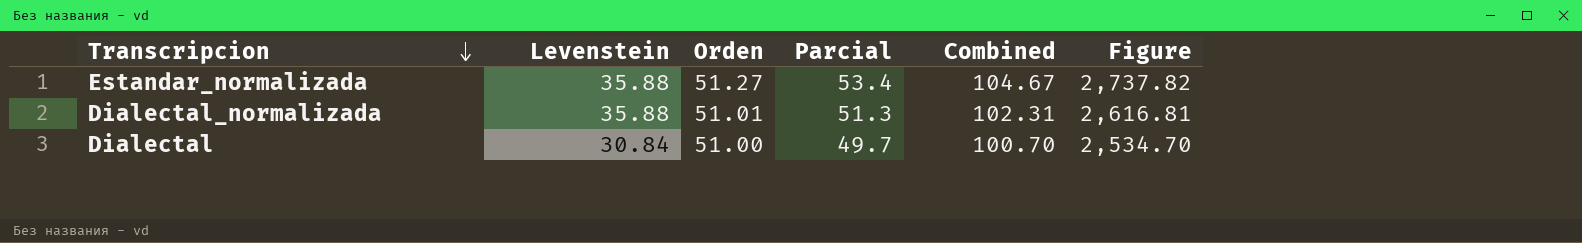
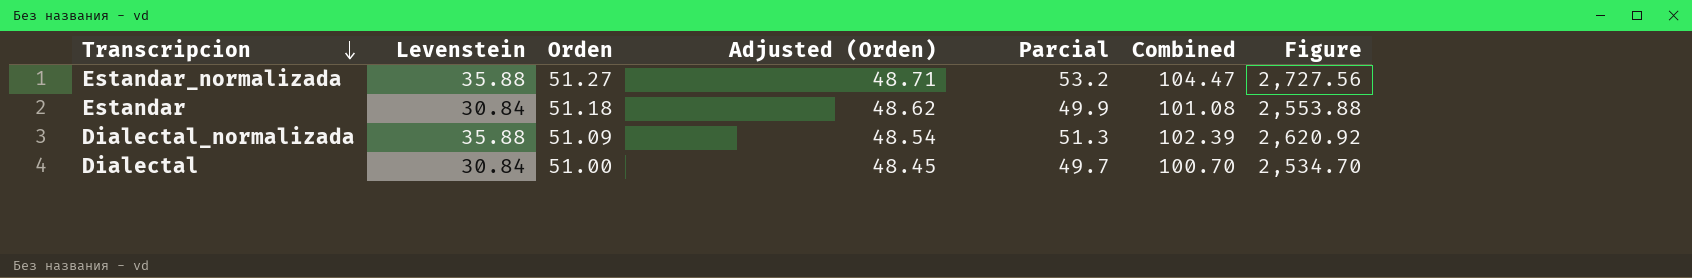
column Adjusted (Orden) | formula: none -> [Orden] * 0.95
Estandar_normalizada | Parcial: 53.4 -> 53.2
Estandar_normalizada | Combined: 104.67 -> 104.47
Estandar_normalizada | Figure: 2,737.82 -> 2,727.56
row Estandar: none -> 30.84 | 51.18 | 48.62 | 49.9 | 101.08 | 2,553.88
Dialectal_normalizada | Orden: 51.01 -> 51.09
Dialectal_normalizada | Combined: 102.31 -> 102.39
Dialectal_normalizada | Figure: 2,616.81 -> 2,620.92

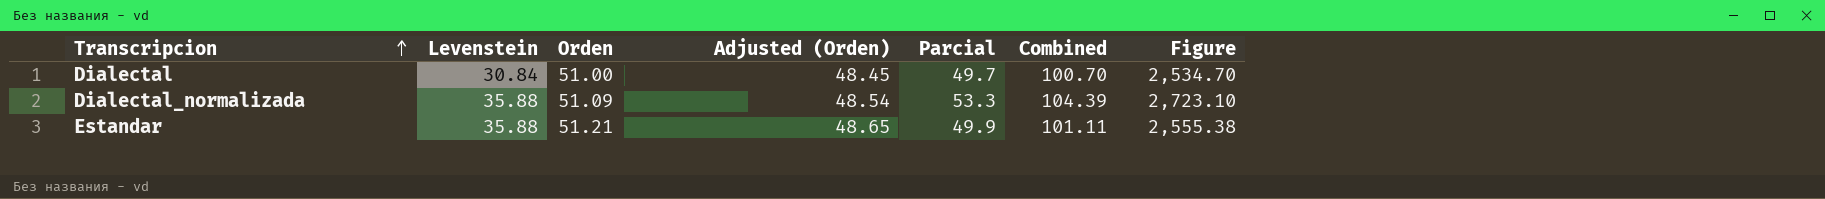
row order: Transcripcion descending -> Transcripcion ascending
row Estandar_normalizada: 35.88 | 51.27 | 48.71 | 53.2 | 104.47 | 2,727.56 -> none
Dialectal_normalizada | Parcial: 51.3 -> 53.3
Dialectal_normalizada | Combined: 102.39 -> 104.39
Dialectal_normalizada | Figure: 2,620.92 -> 2,723.10
Estandar | Levenstein: 30.84 -> 35.88
Estandar | Orden: 51.18 -> 51.21
Estandar | Adjusted (Orden): 48.62 -> 48.65
Estandar | Combined: 101.08 -> 101.11
Estandar | Figure: 2,553.88 -> 2,555.38

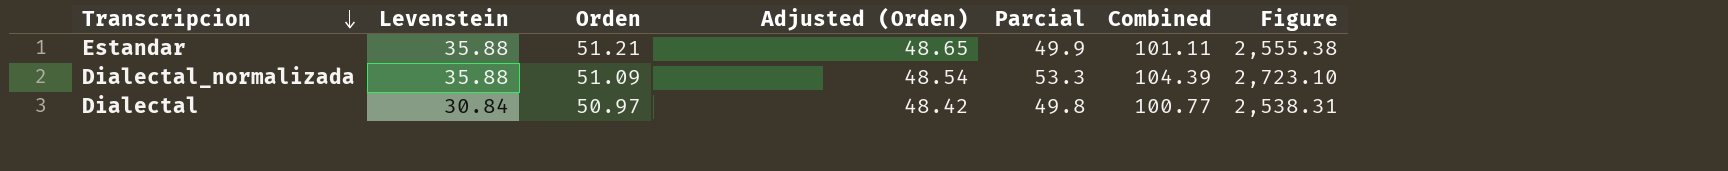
row order: Transcripcion ascending -> Transcripcion descending
Dialectal | Orden: 51.00 -> 50.97
Dialectal | Adjusted (Orden): 48.45 -> 48.42
Dialectal | Parcial: 49.7 -> 49.8
Dialectal | Combined: 100.70 -> 100.77
Dialectal | Figure: 2,534.70 -> 2,538.31

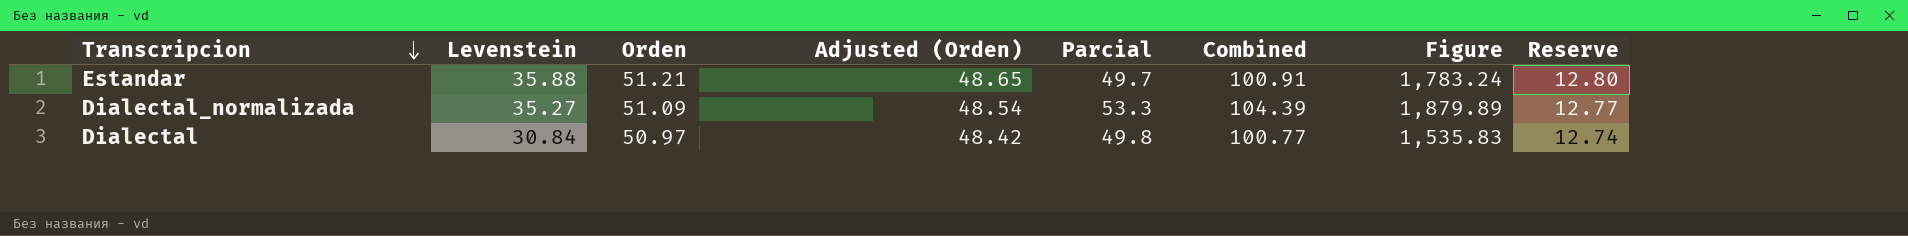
column Figure | formula: [Orden] * [Parcial] -> [Levenstein] * [Parcial]
column Reserve | formula: none -> [Orden] * 0.25
Estandar | Parcial: 49.9 -> 49.7
Estandar | Combined: 101.11 -> 100.91
Dialectal_normalizada | Levenstein: 35.88 -> 35.27

